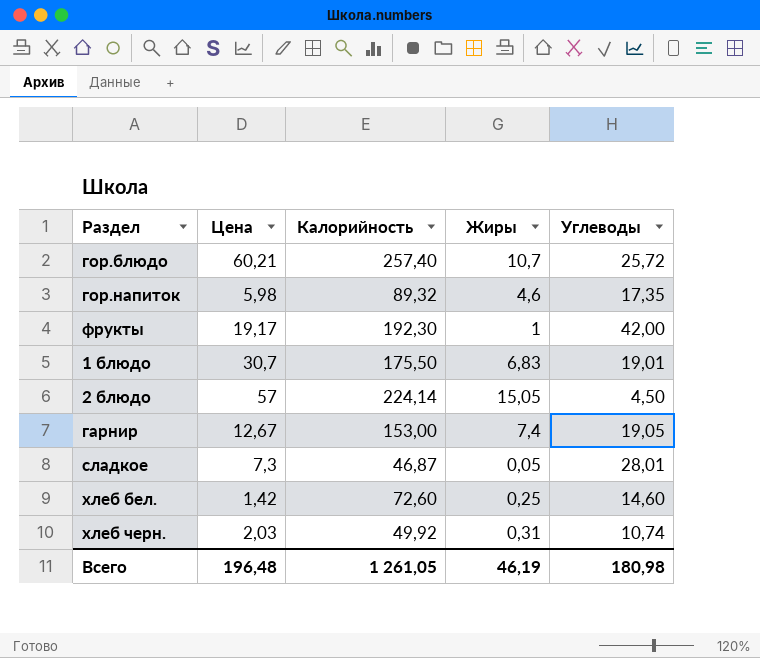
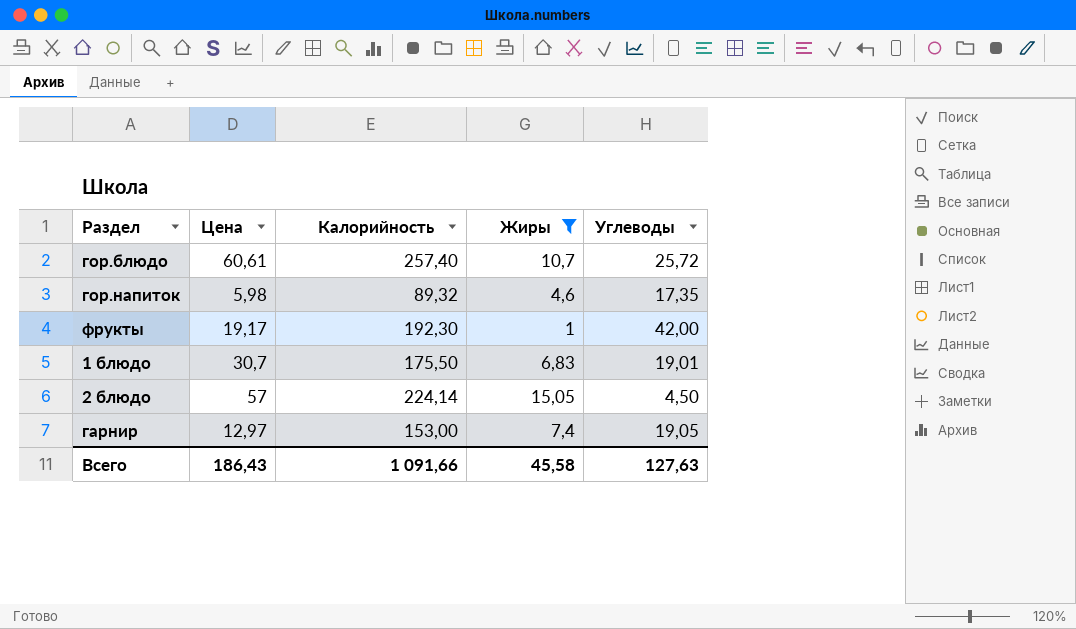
filter: none -> Жиры >= 1
гор.блюдо | Цена: 60,21 -> 60,61
гарнир | Цена: 12,67 -> 12,97
Всего | Цена: 196,48 -> 186,43
Всего | Калорийность: 1 261,05 -> 1 091,66
Всего | Жиры: 46,19 -> 45,58
Всего | Углеводы: 180,98 -> 127,63

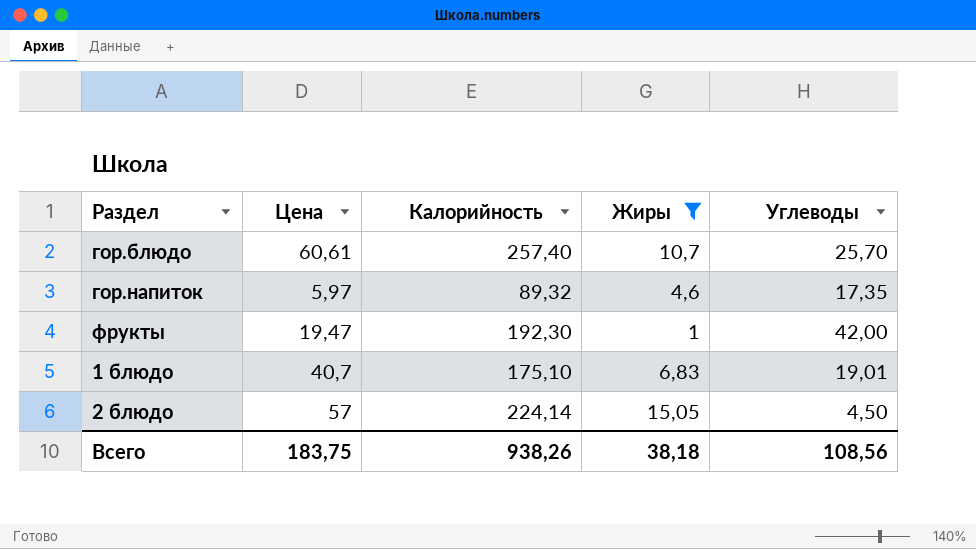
row гарнир: 12,97 | 153,00 | 7,4 | 19,05 -> none
гор.блюдо | Углеводы: 25,72 -> 25,70
гор.напиток | Цена: 5,98 -> 5,97
фрукты | Цена: 19,17 -> 19,47
1 блюдо | Цена: 30,7 -> 40,7
1 блюдо | Калорийность: 175,50 -> 175,10
Всего | Цена: 186,43 -> 183,75
Всего | Калорийность: 1 091,66 -> 938,26
Всего | Жиры: 45,58 -> 38,18
Всего | Углеводы: 127,63 -> 108,56

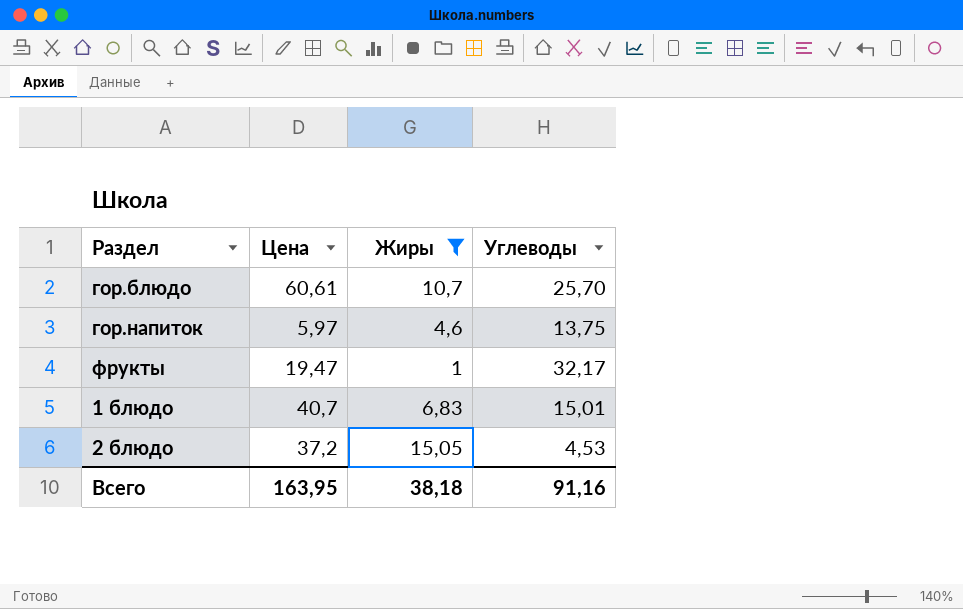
column Калорийность | position: 3 -> none
гор.напиток | Углеводы: 17,35 -> 13,75
фрукты | Углеводы: 42,00 -> 32,17
1 блюдо | Углеводы: 19,01 -> 15,01
2 блюдо | Цена: 57 -> 37,2
2 блюдо | Углеводы: 4,50 -> 4,53
Всего | Цена: 183,75 -> 163,95
Всего | Углеводы: 108,56 -> 91,16

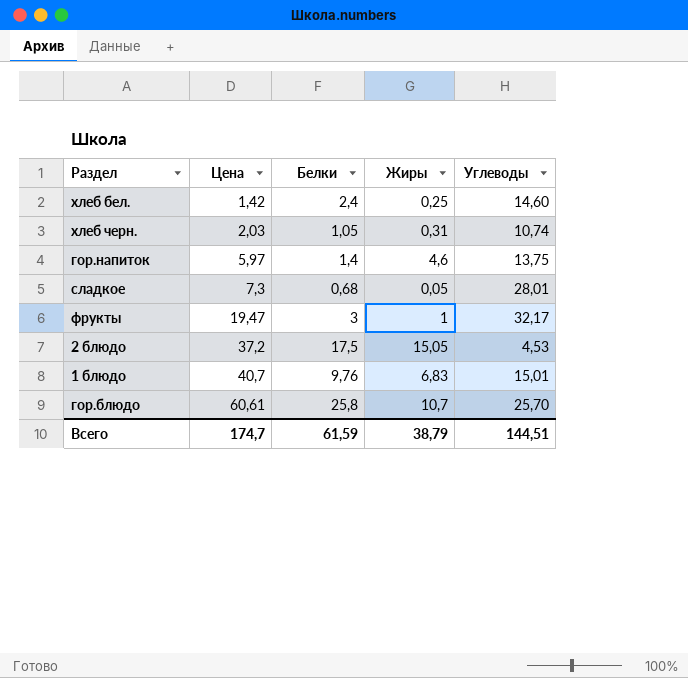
filter: Жиры >= 1 -> none
row order: none -> Цена ascending
column Белки | position: none -> 3
Всего | Цена: 163,95 -> 174,7
Всего | Жиры: 38,18 -> 38,79
Всего | Углеводы: 91,16 -> 144,51

